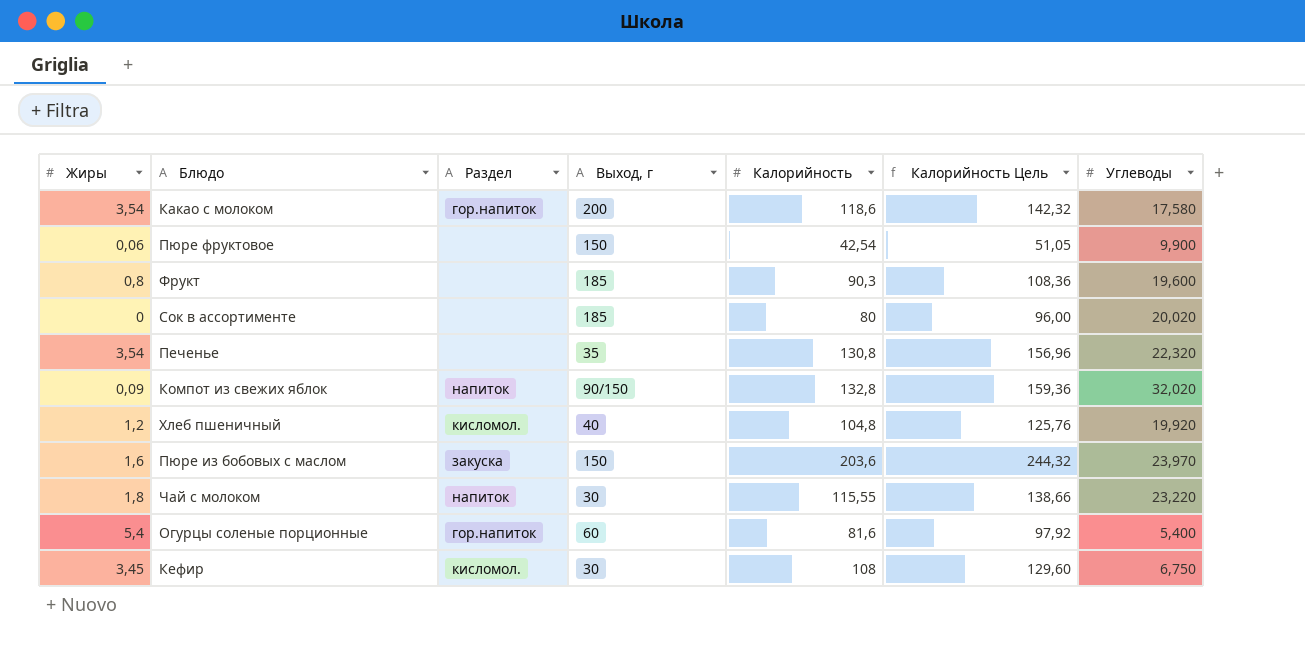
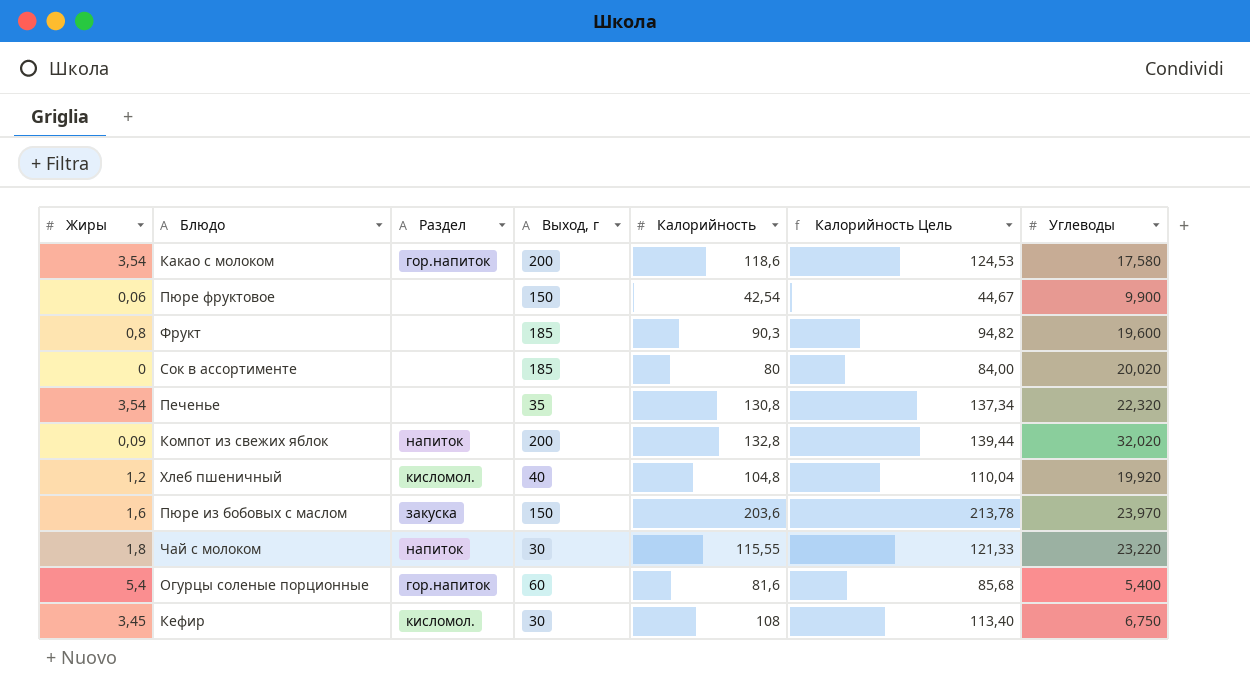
column Калорийность Цель | formula: [Калорийность] * 1,2 -> [Калорийность] * 1,05
Компот из свежих яблок | Выход, г: 90/150 -> 200

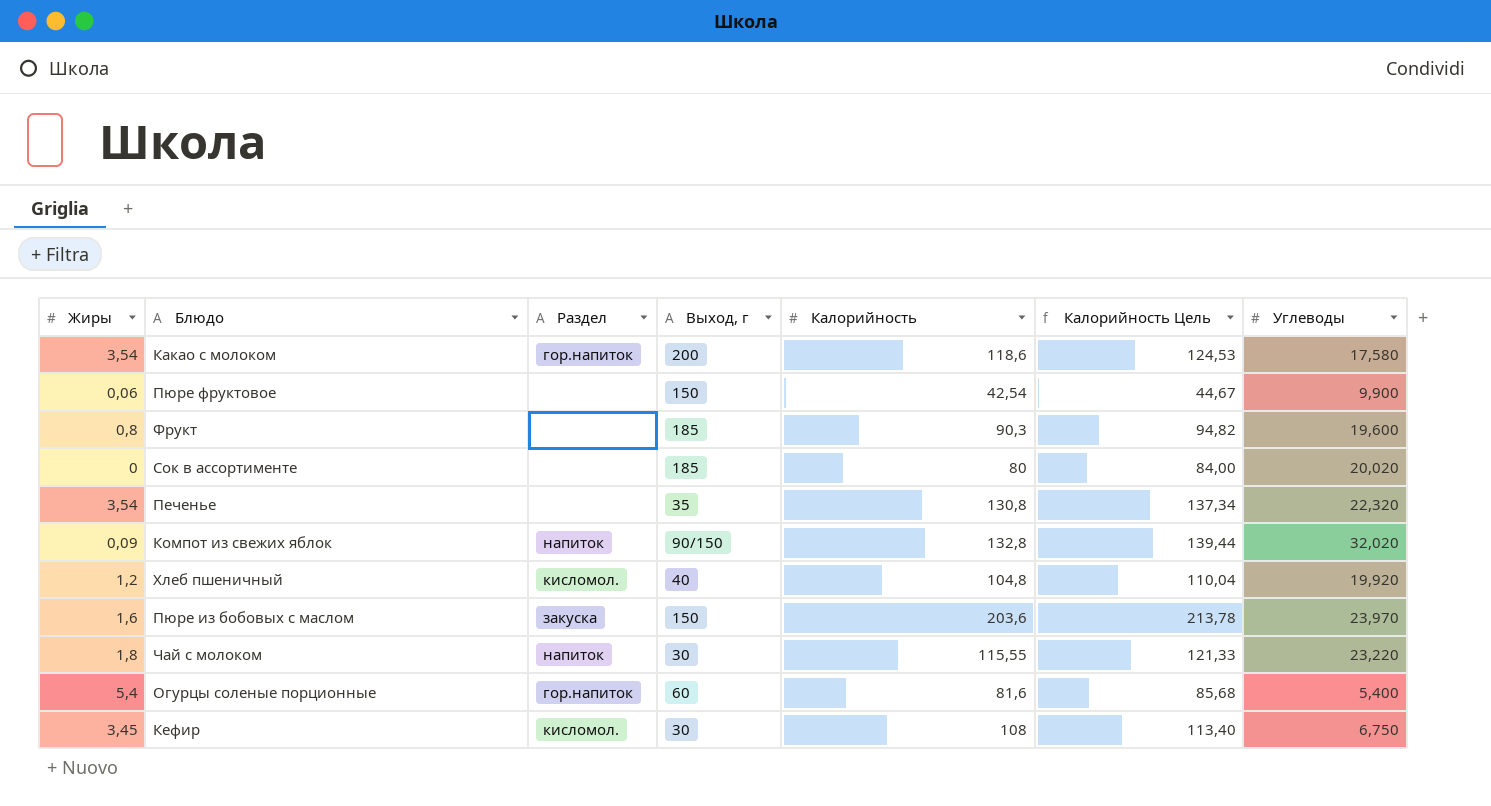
Компот из свежих яблок | Выход, г: 200 -> 90/150

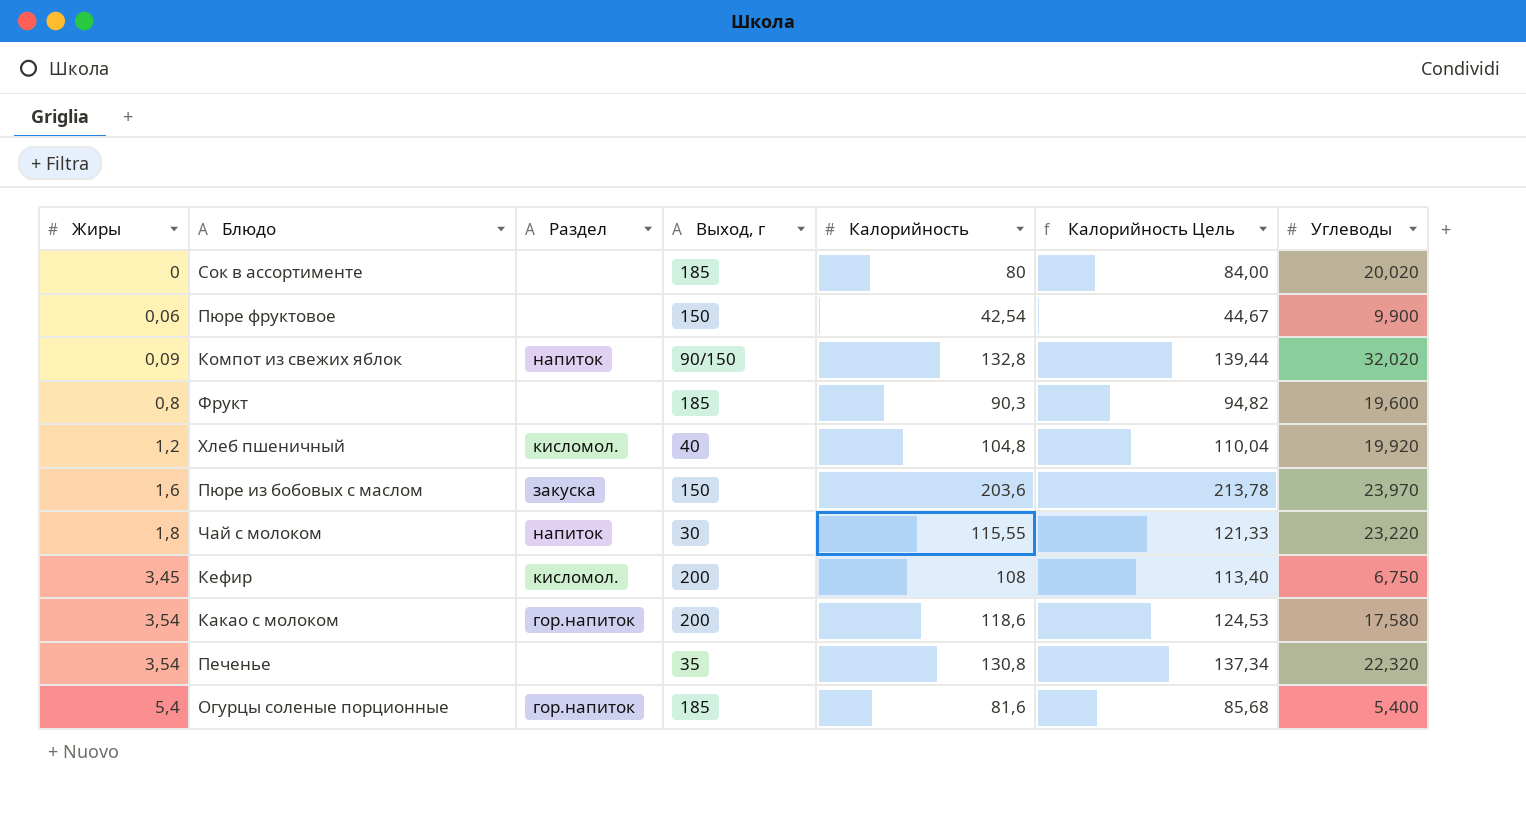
row order: none -> Жиры ascending
Кефир | Выход, г: 30 -> 200
Огурцы соленые порционные | Выход, г: 60 -> 185

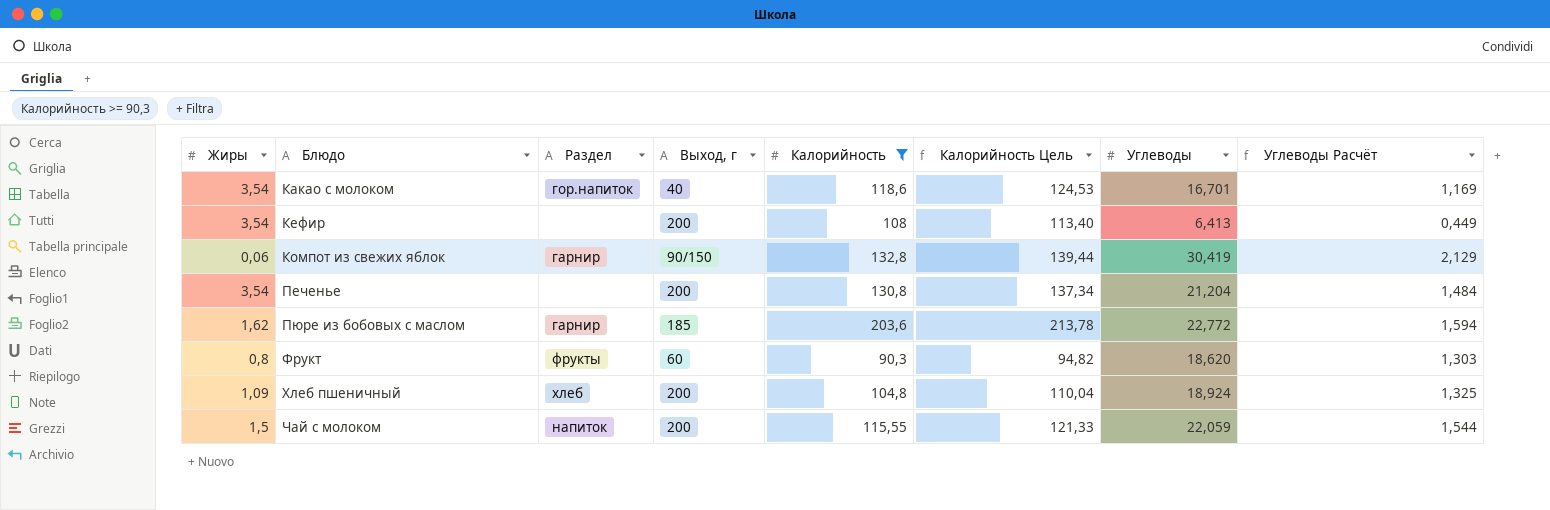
filter: none -> Калорийность >= 90,3
row order: Жиры ascending -> Блюдо ascending
column Углеводы Расчёт | formula: none -> [Углеводы] * 0,07
Какао с молоком | Выход, г: 200 -> 40
Какао с молоком | Углеводы: 17,580 -> 16,701
Кефир | Жиры: 3,45 -> 3,54
Кефир | Раздел: кисломол. -> none
Кефир | Углеводы: 6,750 -> 6,413
Компот из свежих яблок | Жиры: 0,09 -> 0,06
Компот из свежих яблок | Раздел: напиток -> гарнир
Компот из свежих яблок | Углеводы: 32,020 -> 30,419
Печенье | Выход, г: 35 -> 200
Печенье | Углеводы: 22,320 -> 21,204
Пюре из бобовых с маслом | Жиры: 1,6 -> 1,62
Пюре из бобовых с маслом | Раздел: закуска -> гарнир
Пюре из бобовых с маслом | Выход, г: 150 -> 185
Пюре из бобовых с маслом | Углеводы: 23,970 -> 22,772
Фрукт | Раздел: none -> фрукты
Фрукт | Выход, г: 185 -> 60
Фрукт | Углеводы: 19,600 -> 18,620
Хлеб пшеничный | Жиры: 1,2 -> 1,09
Хлеб пшеничный | Раздел: кисломол. -> хлеб
Хлеб пшеничный | Выход, г: 40 -> 200
Хлеб пшеничный | Углеводы: 19,920 -> 18,924
Чай с молоком | Жиры: 1,8 -> 1,5
Чай с молоком | Выход, г: 30 -> 200
Чай с молоком | Углеводы: 23,220 -> 22,059

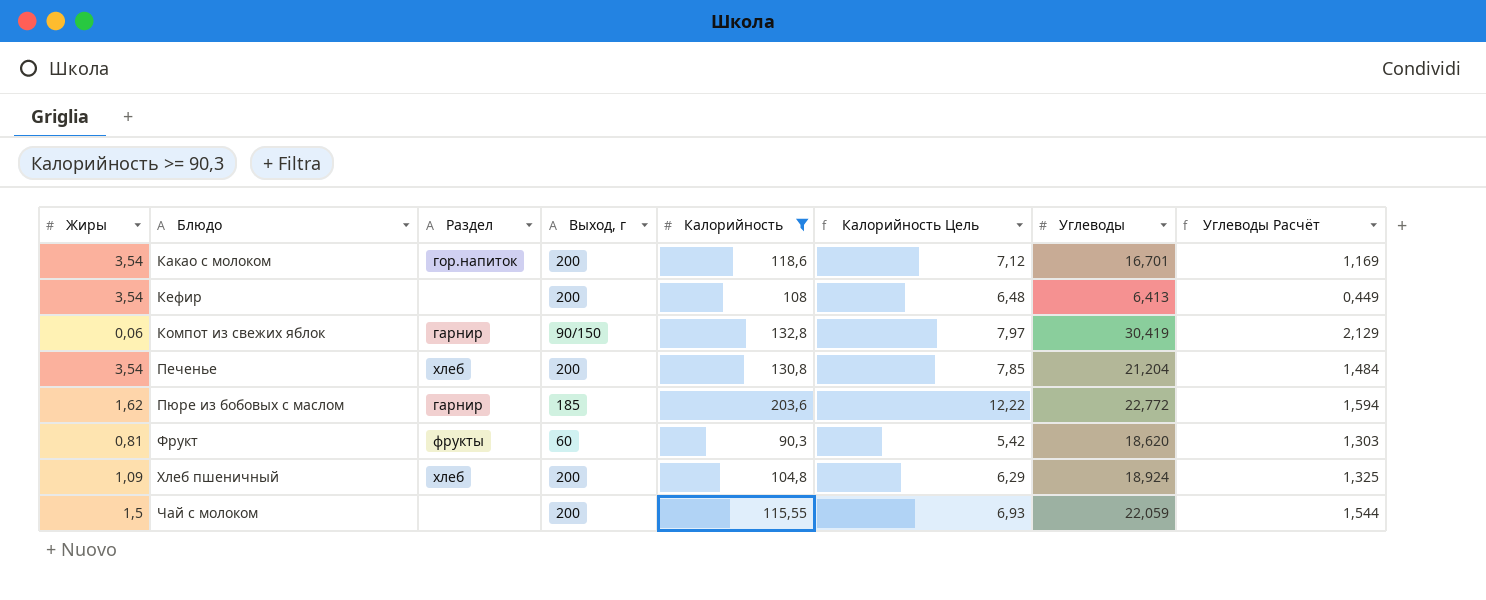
column Калорийность Цель | formula: [Калорийность] * 1,05 -> [Калорийность] * 0,06
Какао с молоком | Выход, г: 40 -> 200
Печенье | Раздел: none -> хлеб
Фрукт | Жиры: 0,8 -> 0,81
Чай с молоком | Раздел: напиток -> none

